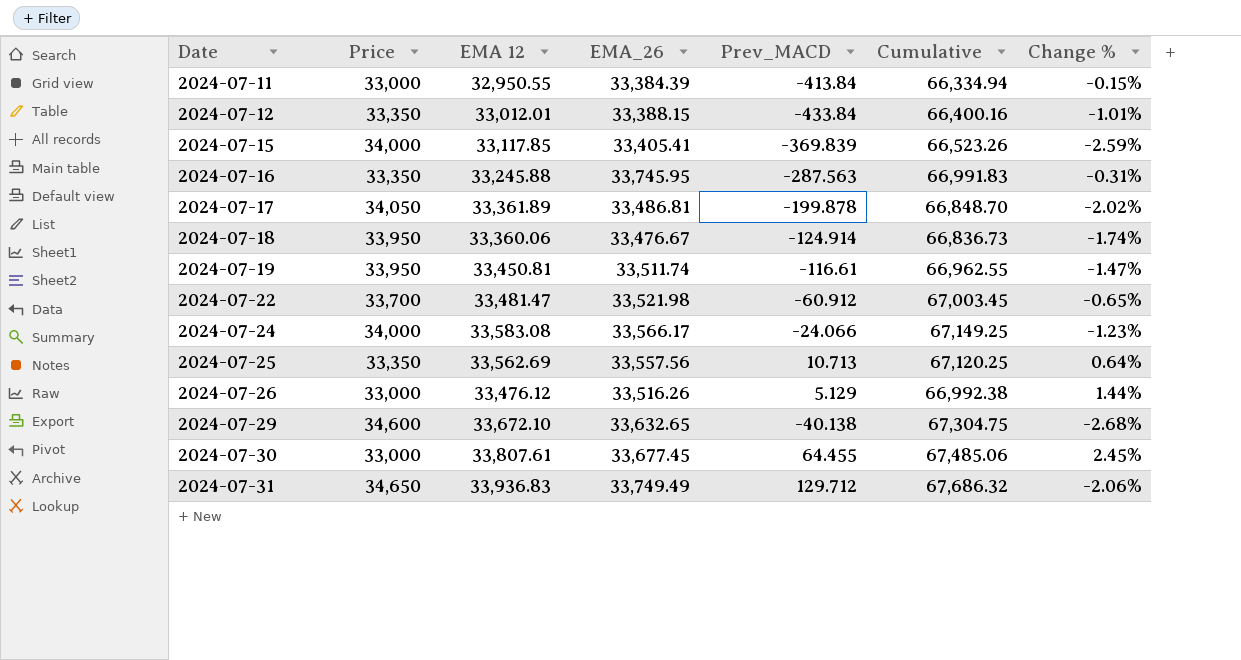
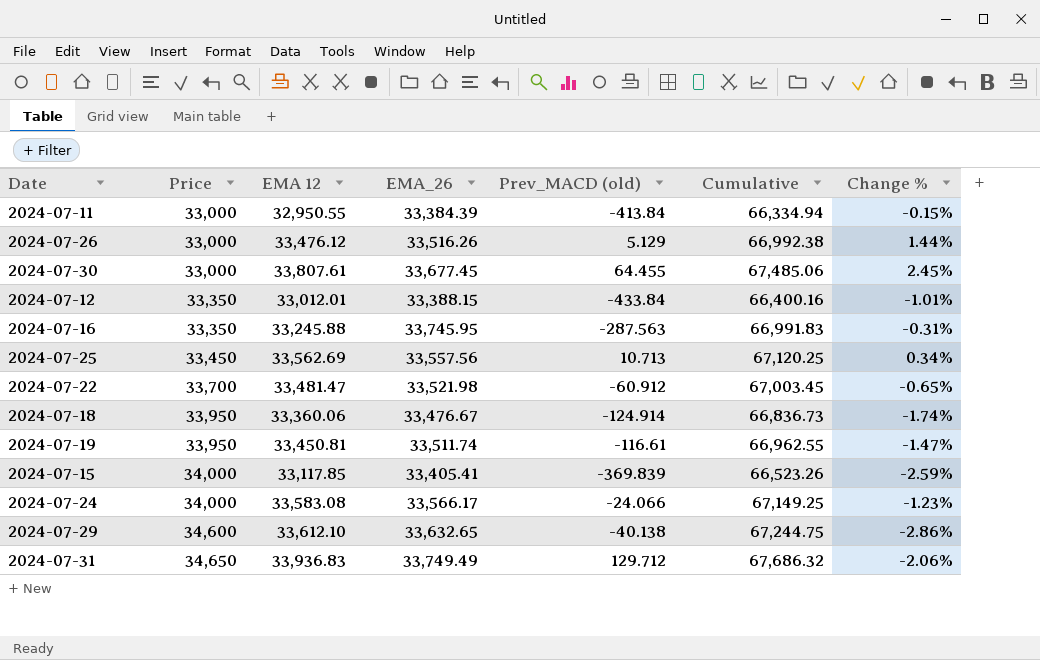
row order: Date ascending -> Price ascending
column name: Prev_MACD -> Prev_MACD (old)
row 2024-07-17: 34,050 | 33,361.89 | 33,486.81 | -199.878 | 66,848.70 | -2.02% -> none
2024-07-25 | Price: 33,350 -> 33,450
2024-07-25 | Change %: 0.64% -> 0.34%
2024-07-29 | EMA 12: 33,672.10 -> 33,612.10
2024-07-29 | Cumulative: 67,304.75 -> 67,244.75
2024-07-29 | Change %: -2.68% -> -2.86%

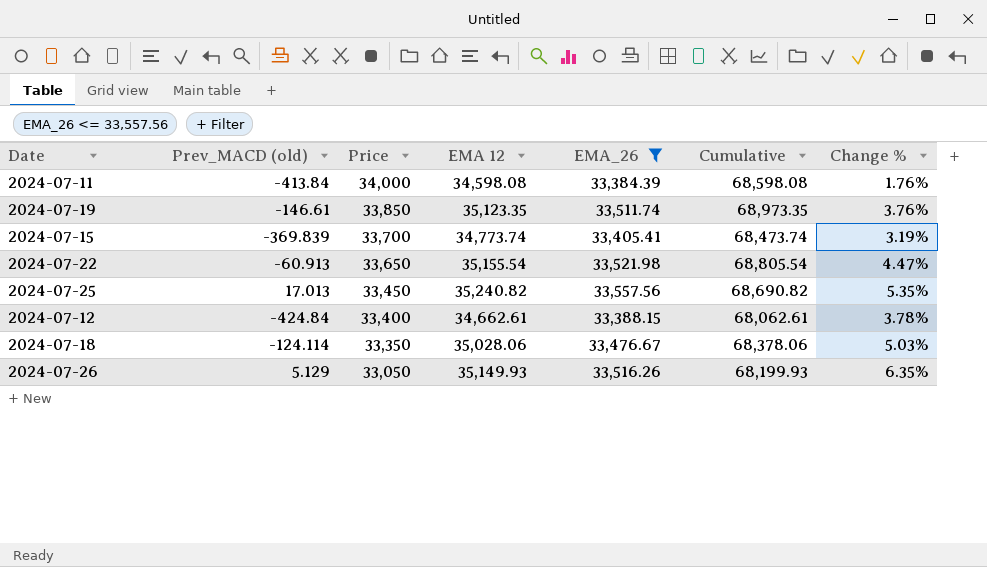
filter: none -> EMA_26 <= 33,557.56
row order: Price ascending -> Price descending
column Prev_MACD (old) | position: 5 -> 2
column Cumulative | formula: [EMA 12] + [EMA_26] -> [Price] + [EMA 12]
2024-07-11 | Price: 33,000 -> 34,000
2024-07-11 | EMA 12: 32,950.55 -> 34,598.08
2024-07-11 | Change %: -0.15% -> 1.76%
2024-07-19 | Prev_MACD (old): -116.61 -> -146.61
2024-07-19 | Price: 33,950 -> 33,850
2024-07-19 | EMA 12: 33,450.81 -> 35,123.35
2024-07-19 | Change %: -1.47% -> 3.76%
2024-07-15 | Price: 34,000 -> 33,700
2024-07-15 | EMA 12: 33,117.85 -> 34,773.74
2024-07-15 | Change %: -2.59% -> 3.19%
2024-07-22 | Prev_MACD (old): -60.912 -> -60.913
2024-07-22 | Price: 33,700 -> 33,650
2024-07-22 | EMA 12: 33,481.47 -> 35,155.54
2024-07-22 | Change %: -0.65% -> 4.47%
2024-07-25 | Prev_MACD (old): 10.713 -> 17.013
2024-07-25 | EMA 12: 33,562.69 -> 35,240.82
2024-07-25 | Change %: 0.34% -> 5.35%
2024-07-12 | Prev_MACD (old): -433.84 -> -424.84
2024-07-12 | Price: 33,350 -> 33,400
2024-07-12 | EMA 12: 33,012.01 -> 34,662.61
2024-07-12 | Change %: -1.01% -> 3.78%
2024-07-18 | Prev_MACD (old): -124.914 -> -124.114
2024-07-18 | Price: 33,950 -> 33,350
2024-07-18 | EMA 12: 33,360.06 -> 35,028.06
2024-07-18 | Change %: -1.74% -> 5.03%
2024-07-26 | Price: 33,000 -> 33,050
2024-07-26 | EMA 12: 33,476.12 -> 35,149.93
2024-07-26 | Change %: 1.44% -> 6.35%

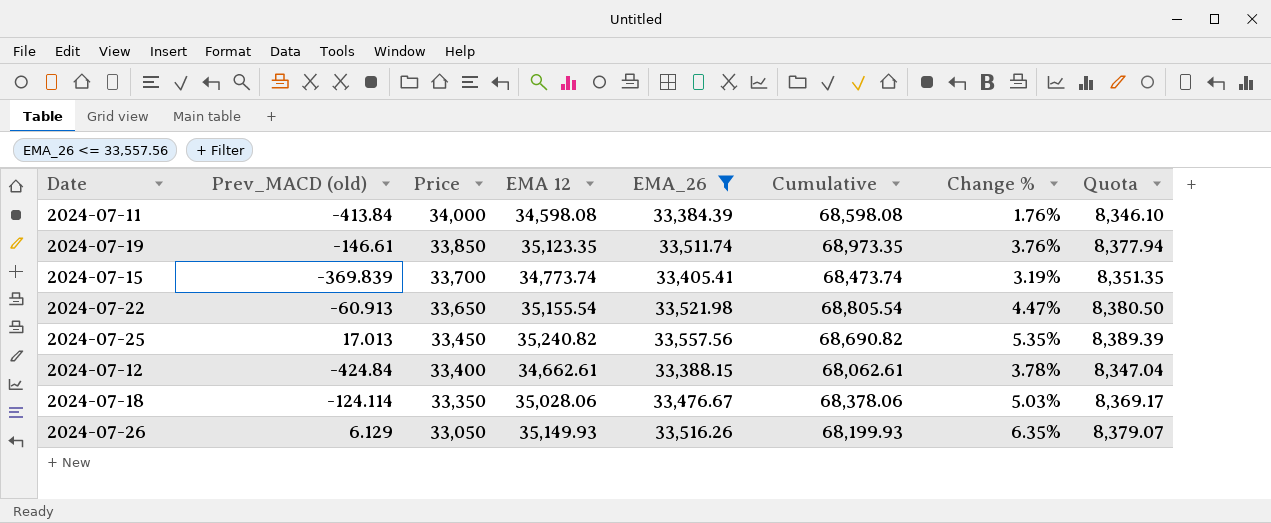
column Quota | formula: none -> [EMA_26] * 0.25
2024-07-26 | Prev_MACD (old): 5.129 -> 6.129

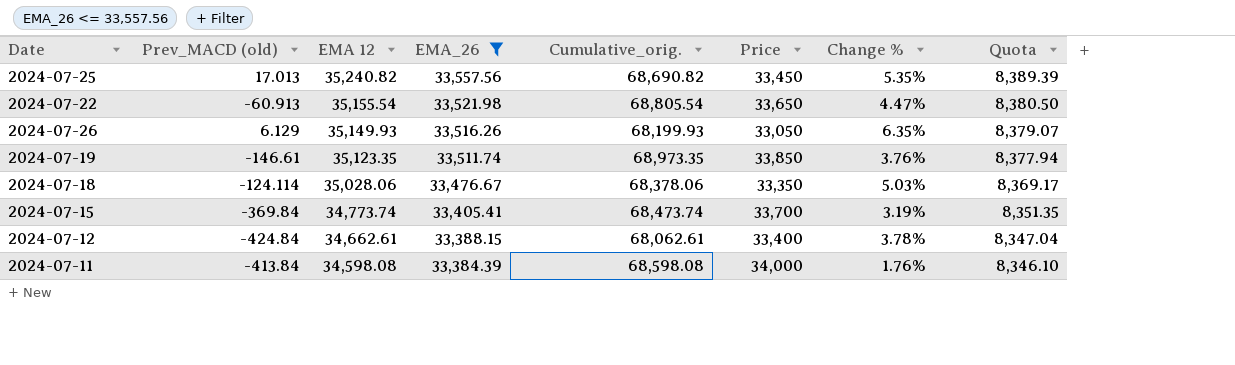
row order: Price descending -> EMA 12 descending
column name: Cumulative -> Cumulative_orig.
column Price | position: 3 -> 6
2024-07-15 | Prev_MACD (old): -369.839 -> -369.84

